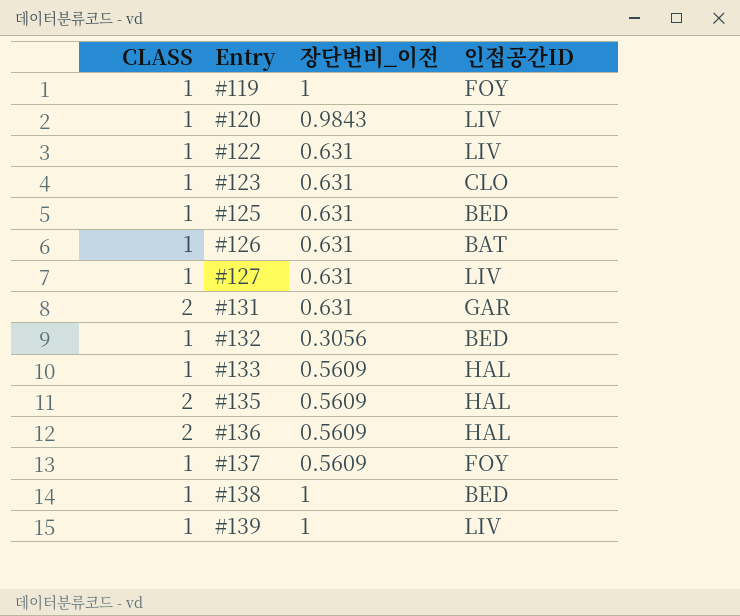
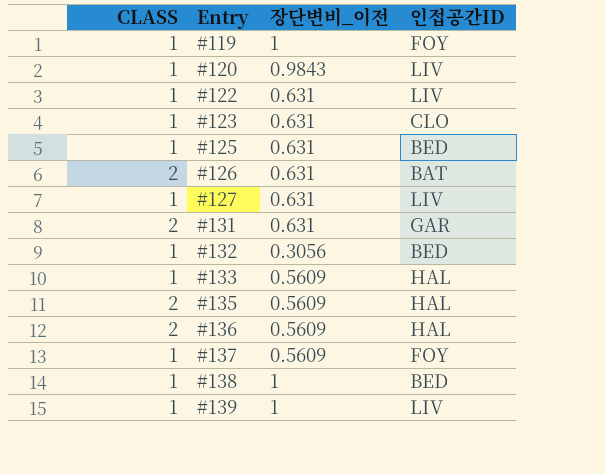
#126 | CLASS: 1 -> 2

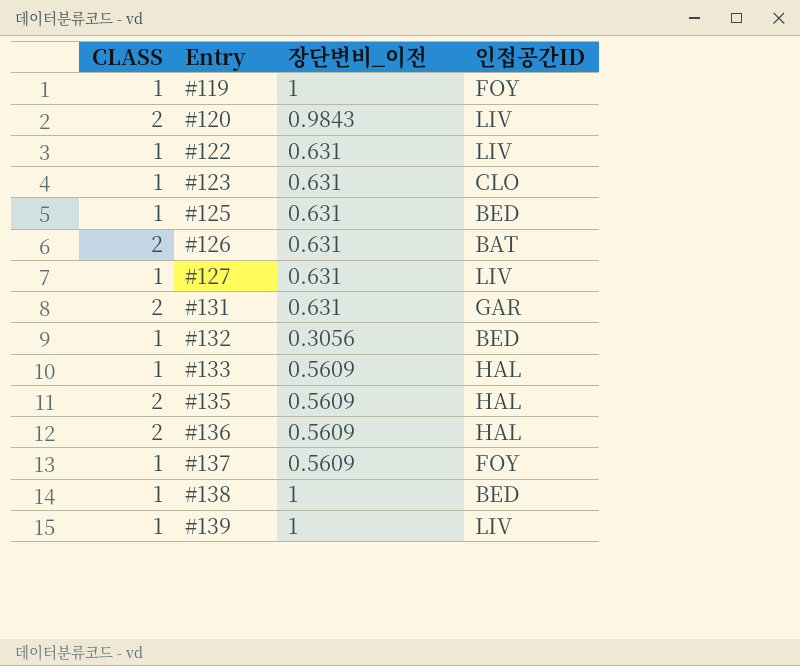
#120 | CLASS: 1 -> 2

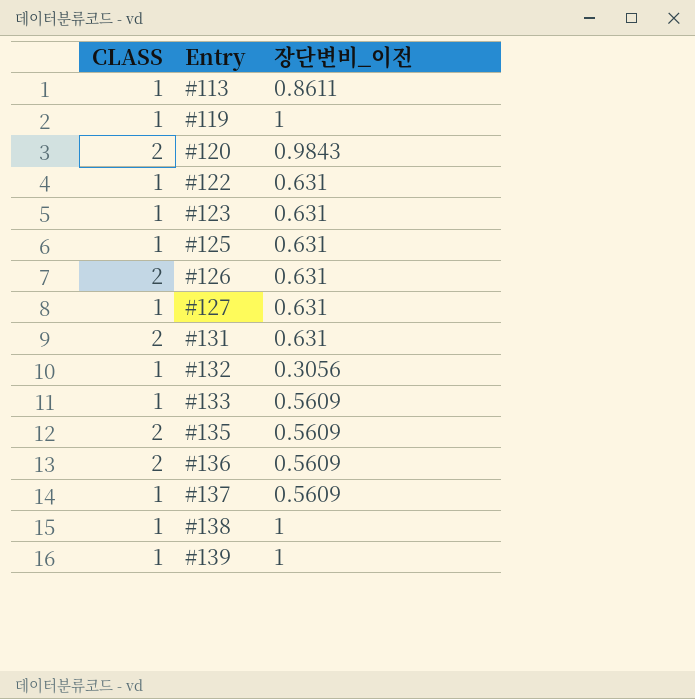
column 인접공간ID | position: 4 -> none
row #113: none -> 1 | 0.8611

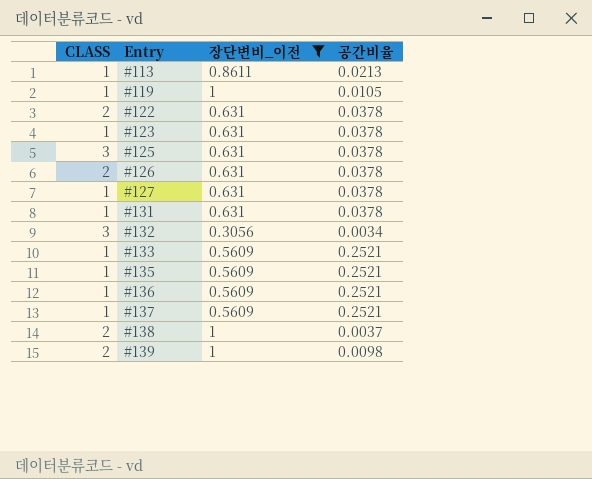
filter: none -> 장단변비_이전 != 0.9843
column 공간비율 | position: none -> 4
#122 | CLASS: 1 -> 2
#125 | CLASS: 1 -> 3
#131 | CLASS: 2 -> 1
#132 | CLASS: 1 -> 3
#135 | CLASS: 2 -> 1
#136 | CLASS: 2 -> 1
#138 | CLASS: 1 -> 2
#139 | CLASS: 1 -> 2

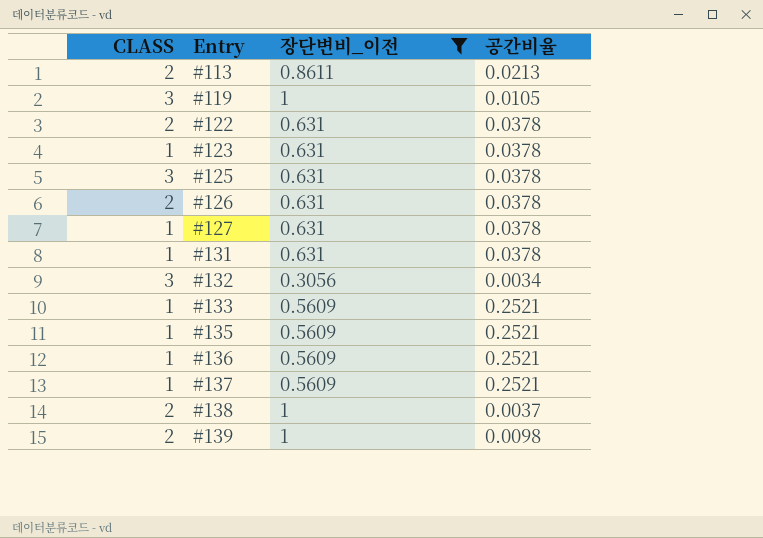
#113 | CLASS: 1 -> 2
#119 | CLASS: 1 -> 3

